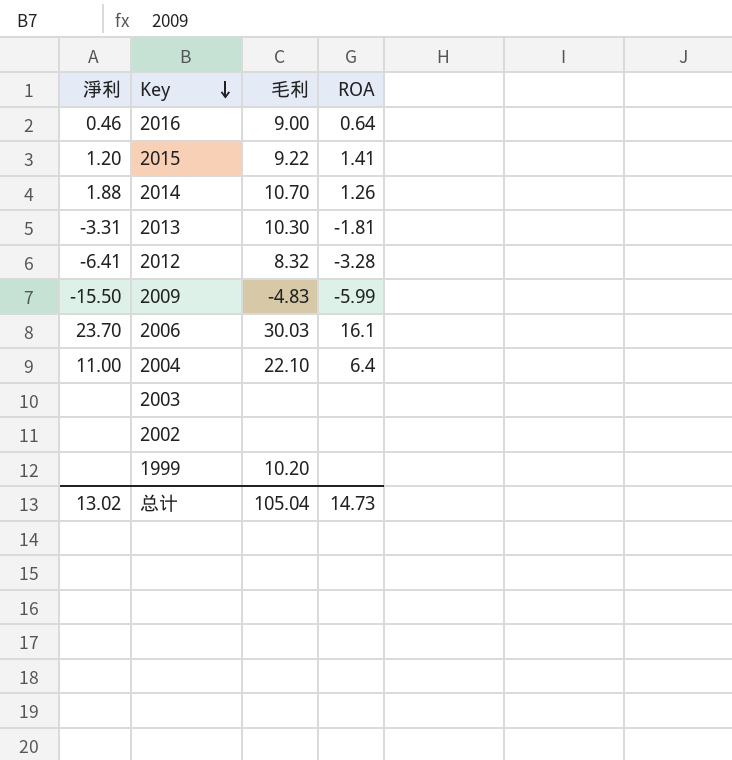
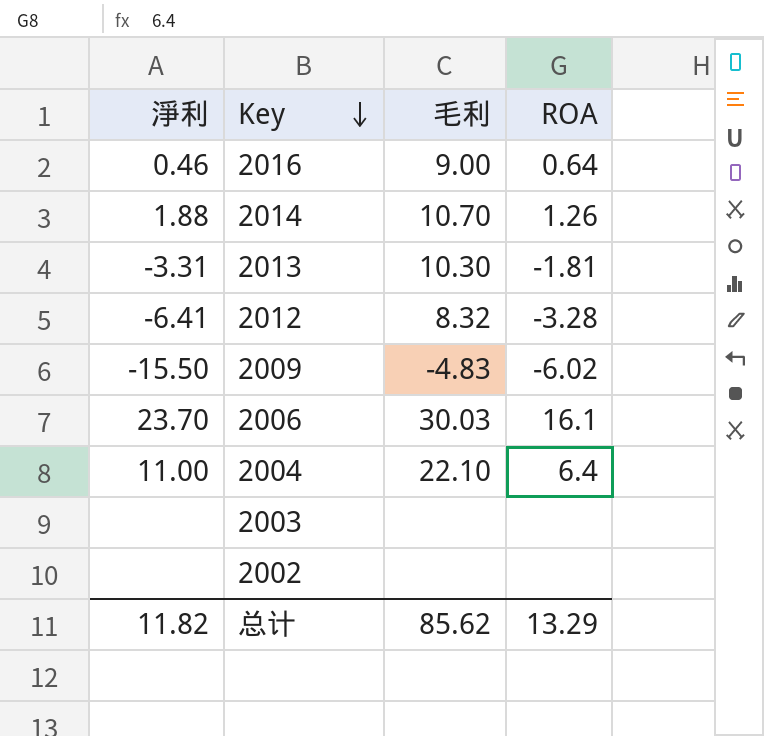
row 2015: 1.20 | 9.22 | 1.41 -> none
row 1999: none | 10.20 | none -> none
2009 | ROA: -5.99 -> -6.02
总计 | 淨利: 13.02 -> 11.82
总计 | 毛利: 105.04 -> 85.62
总计 | ROA: 14.73 -> 13.29

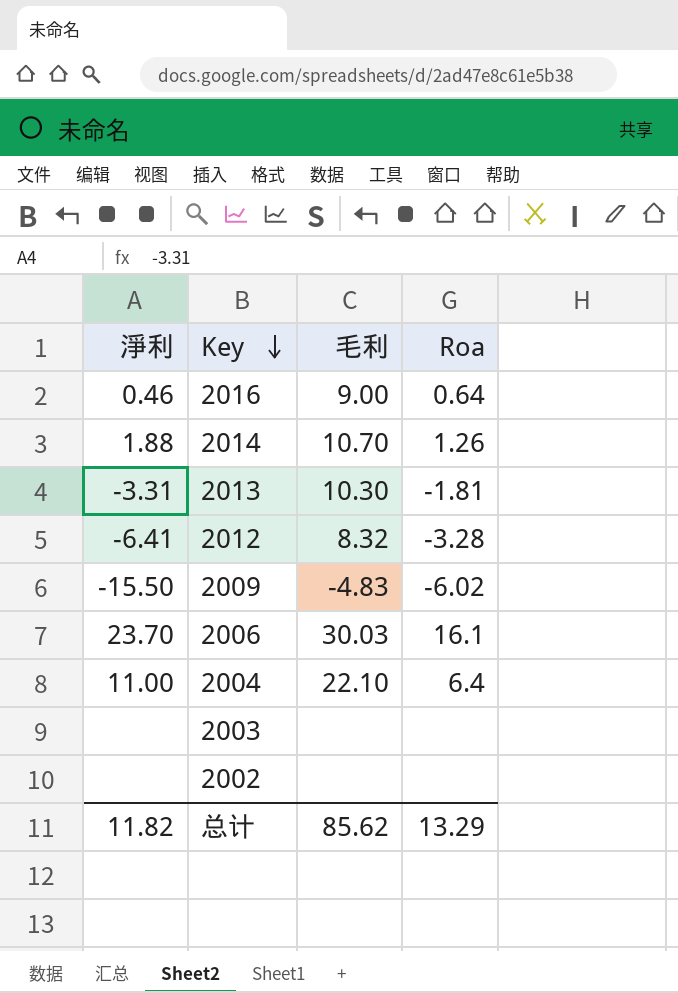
column name: ROA -> Roa

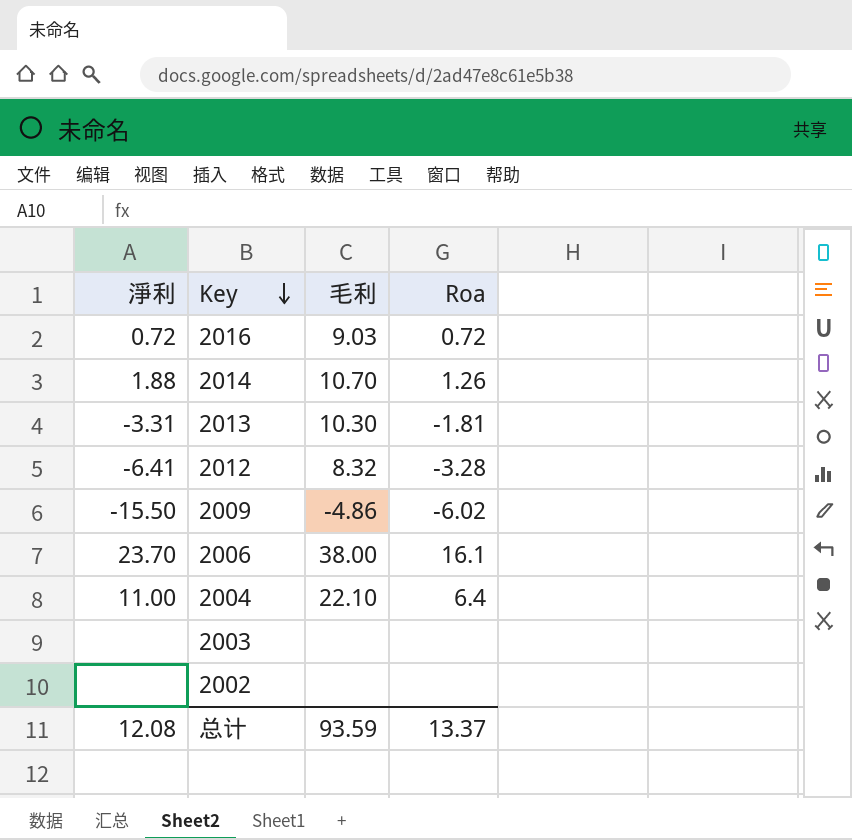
2016 | 淨利: 0.46 -> 0.72
2016 | 毛利: 9.00 -> 9.03
2016 | Roa: 0.64 -> 0.72
2009 | 毛利: -4.83 -> -4.86
2006 | 毛利: 30.03 -> 38.00
总计 | 淨利: 11.82 -> 12.08
总计 | 毛利: 85.62 -> 93.59
总计 | Roa: 13.29 -> 13.37

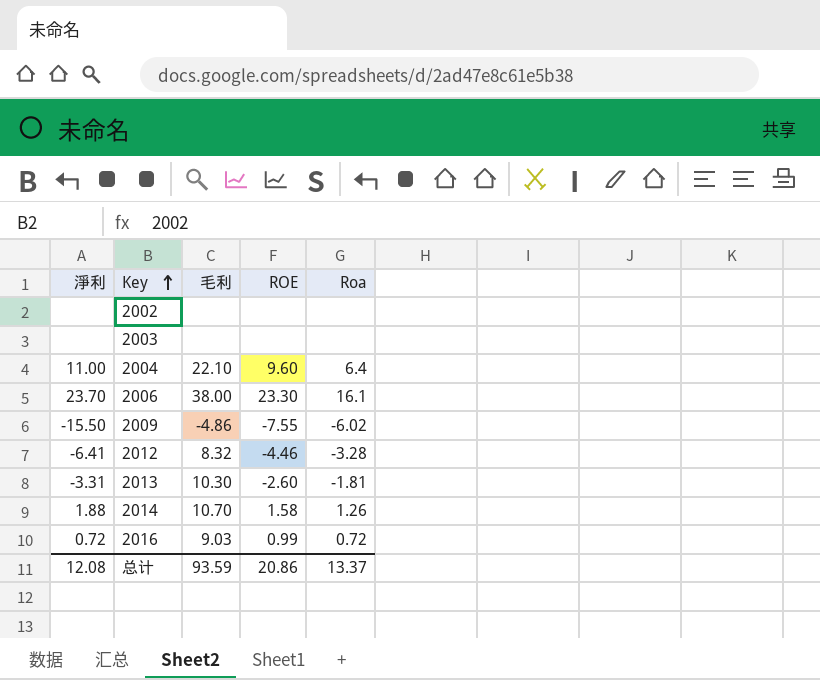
row order: Key descending -> Key ascending
column ROE | position: none -> 4

